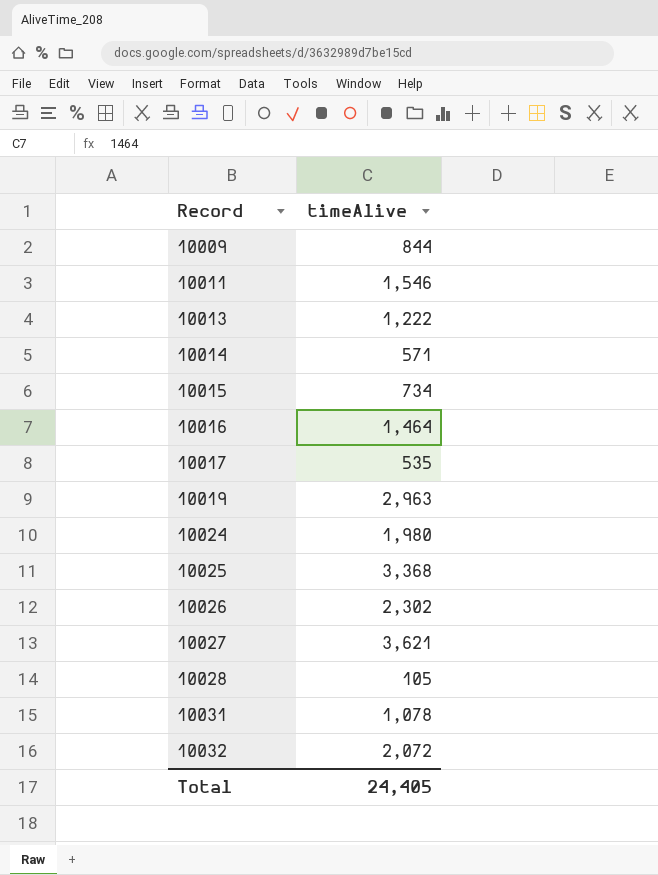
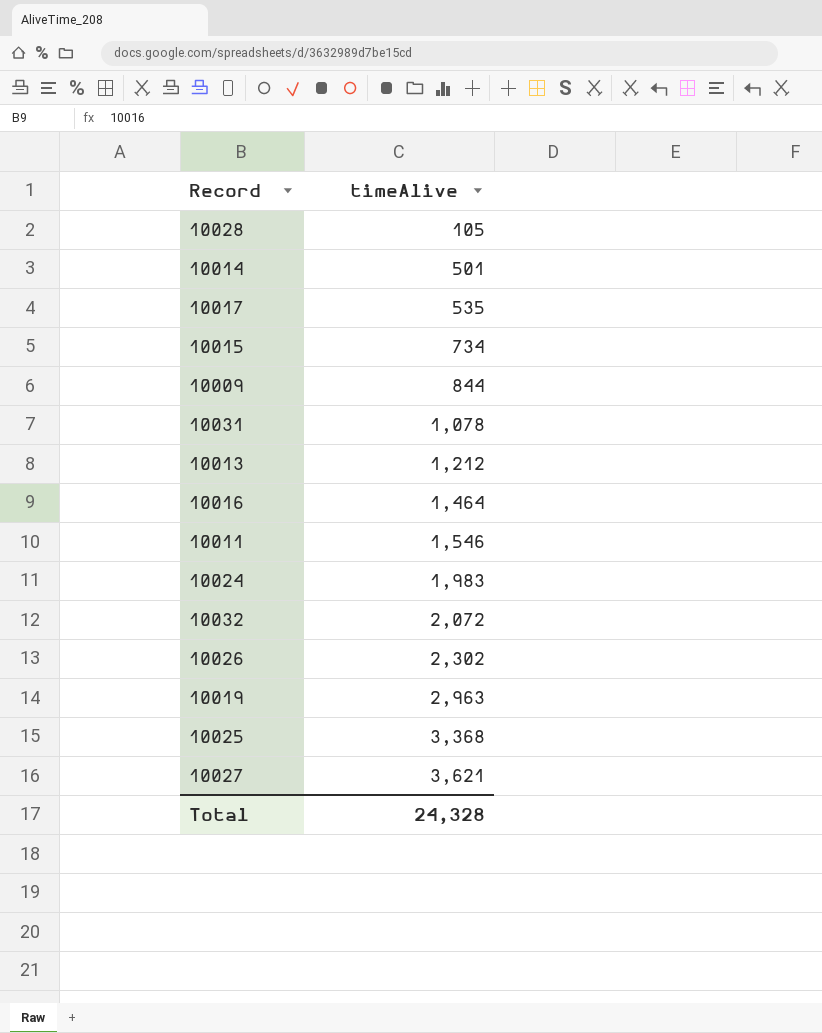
row order: Record ascending -> timeAlive ascending
10014 | timeAlive: 571 -> 501
10013 | timeAlive: 1,222 -> 1,212
10024 | timeAlive: 1,980 -> 1,983
Total | timeAlive: 24,405 -> 24,328

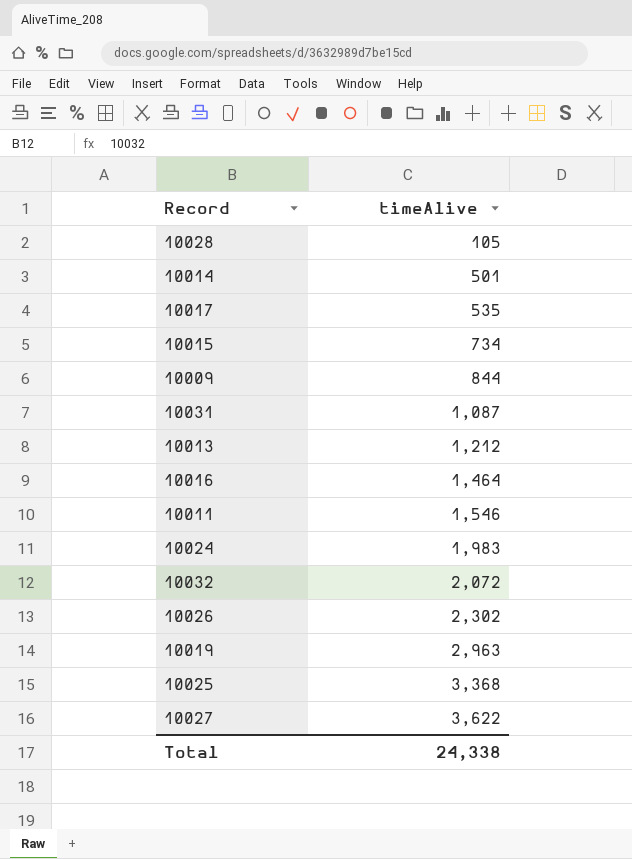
10031 | timeAlive: 1,078 -> 1,087
10027 | timeAlive: 3,621 -> 3,622
Total | timeAlive: 24,328 -> 24,338

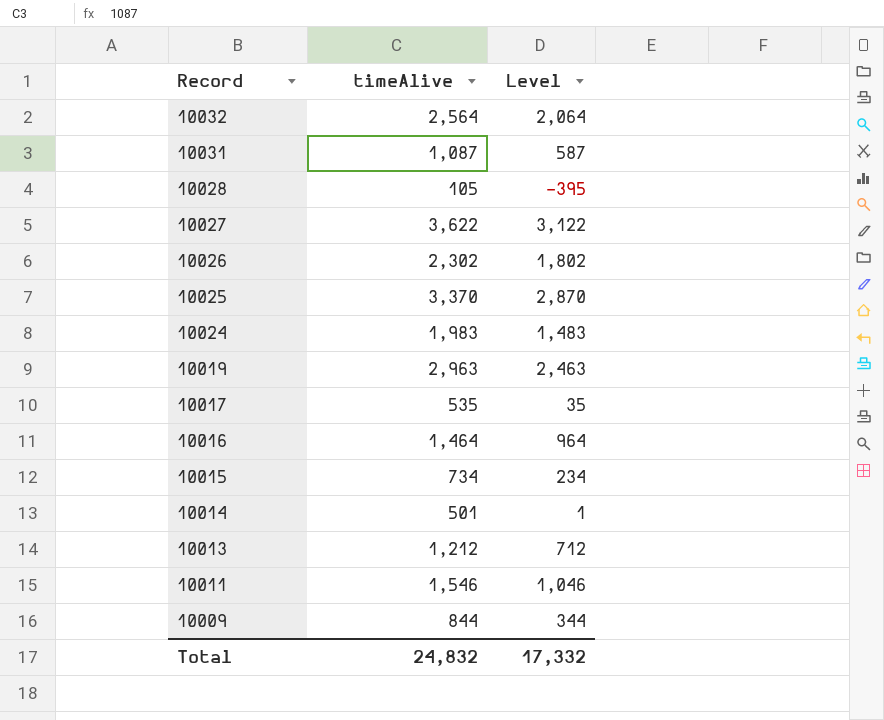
row order: timeAlive ascending -> Record descending
column Level | formula: none -> [timeAlive] - 500
10032 | timeAlive: 2,072 -> 2,564
10025 | timeAlive: 3,368 -> 3,370
Total | timeAlive: 24,338 -> 24,832

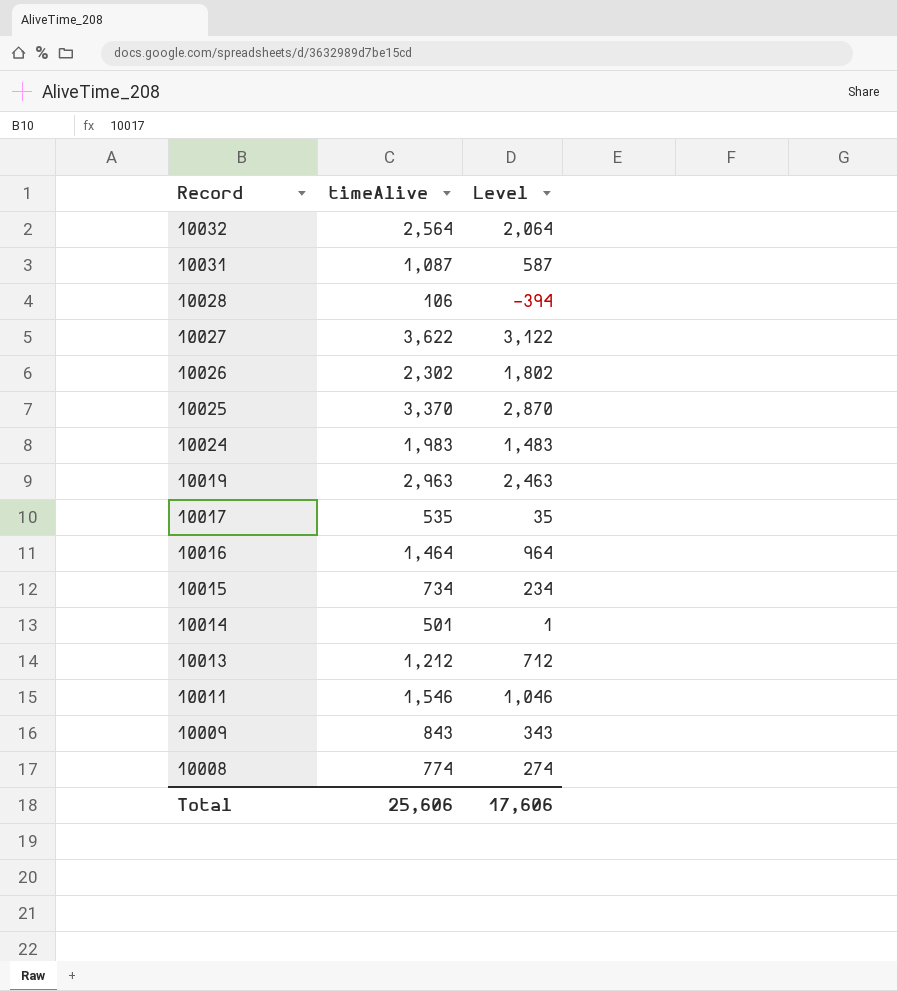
10028 | timeAlive: 105 -> 106
10028 | Level: -395 -> -394
10009 | timeAlive: 844 -> 843
10009 | Level: 344 -> 343
row 10008: none -> 774 | 274
Total | timeAlive: 24,832 -> 25,606
Total | Level: 17,332 -> 17,606

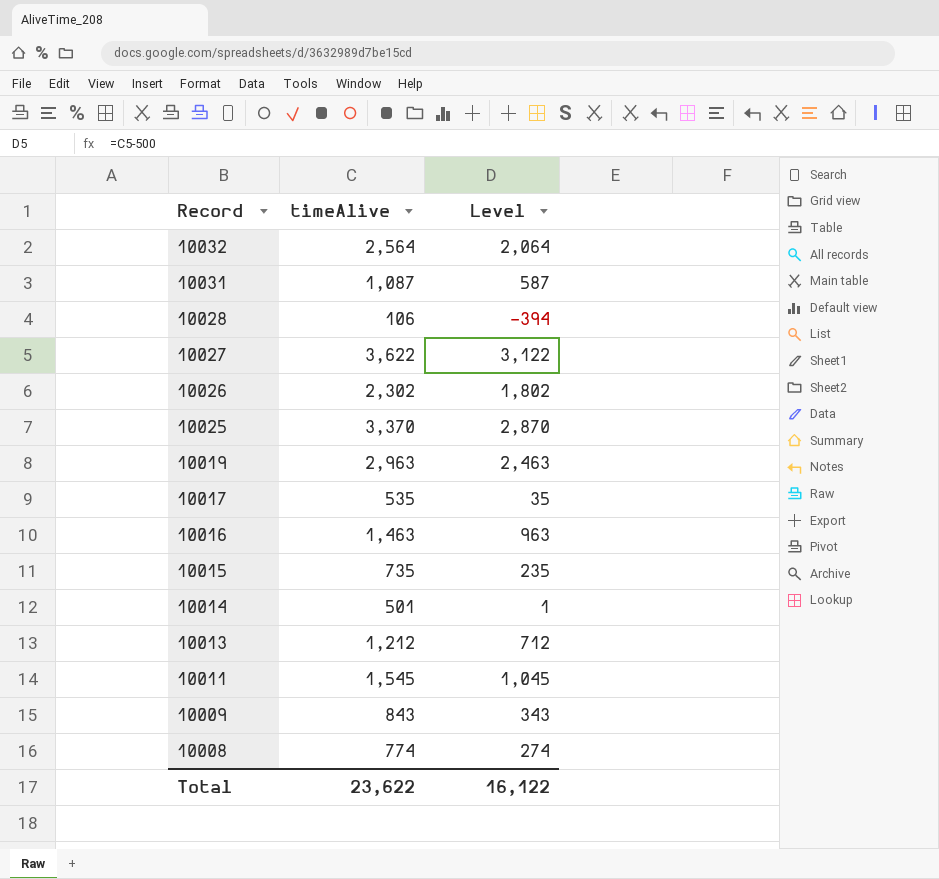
row 10024: 1,983 | 1,483 -> none
10016 | timeAlive: 1,464 -> 1,463
10016 | Level: 964 -> 963
10015 | timeAlive: 734 -> 735
10015 | Level: 234 -> 235
10011 | timeAlive: 1,546 -> 1,545
10011 | Level: 1,046 -> 1,045
Total | timeAlive: 25,606 -> 23,622
Total | Level: 17,606 -> 16,122

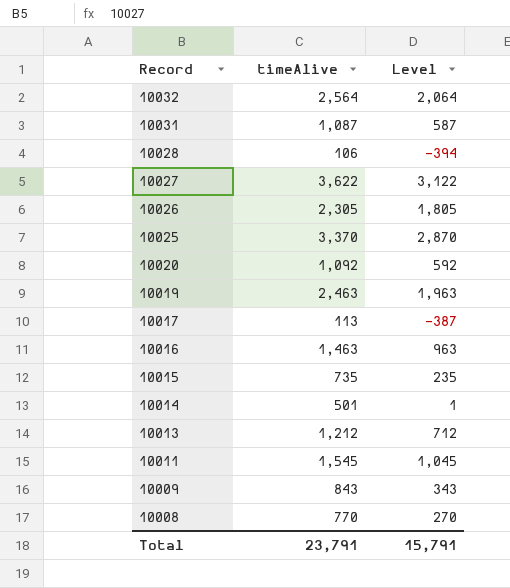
10026 | timeAlive: 2,302 -> 2,305
10026 | Level: 1,802 -> 1,805
row 10020: none -> 1,092 | 592
10019 | timeAlive: 2,963 -> 2,463
10019 | Level: 2,463 -> 1,963
10017 | timeAlive: 535 -> 113
10017 | Level: 35 -> -387
10008 | timeAlive: 774 -> 770
10008 | Level: 274 -> 270
Total | timeAlive: 23,622 -> 23,791
Total | Level: 16,122 -> 15,791

